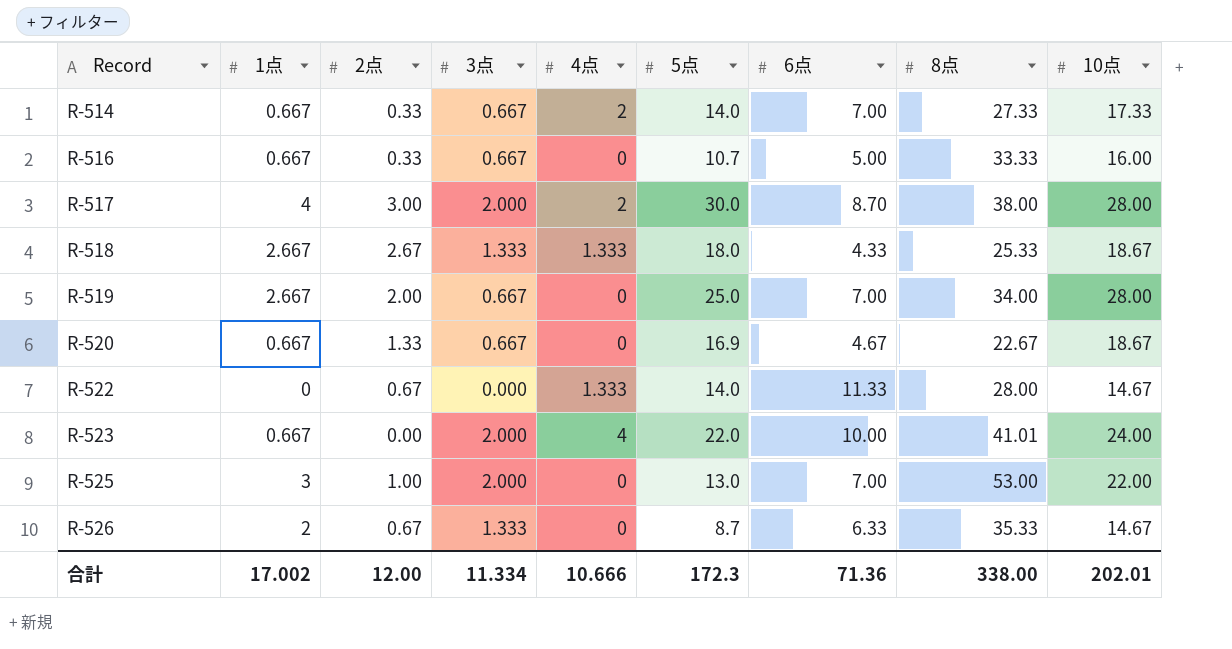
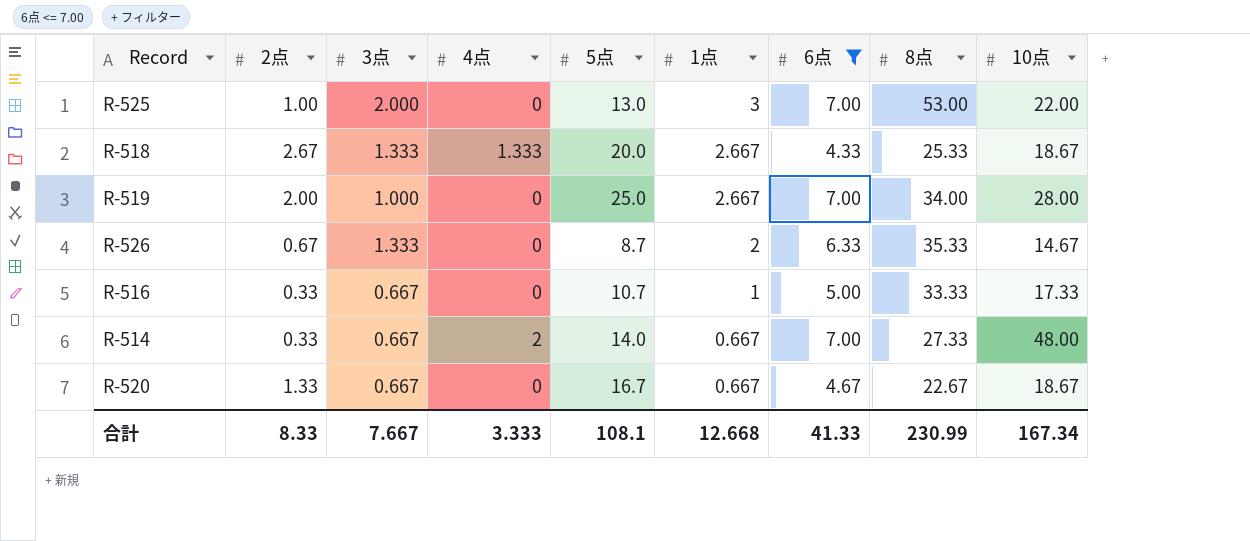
filter: none -> 6点 <= 7.00
row order: Record ascending -> 1点 descending
column 1点 | position: 2 -> 6
R-518 | 5点: 18.0 -> 20.0
R-519 | 3点: 0.667 -> 1.000
R-516 | 1点: 0.667 -> 1
R-516 | 10点: 16.00 -> 17.33
R-514 | 10点: 17.33 -> 48.00
R-520 | 5点: 16.9 -> 16.7
合計 | 2点: 12.00 -> 8.33
合計 | 3点: 11.334 -> 7.667
合計 | 4点: 10.666 -> 3.333
合計 | 5点: 172.3 -> 108.1
合計 | 1点: 17.002 -> 12.668
合計 | 6点: 71.36 -> 41.33
合計 | 8点: 338.00 -> 230.99
合計 | 10点: 202.01 -> 167.34

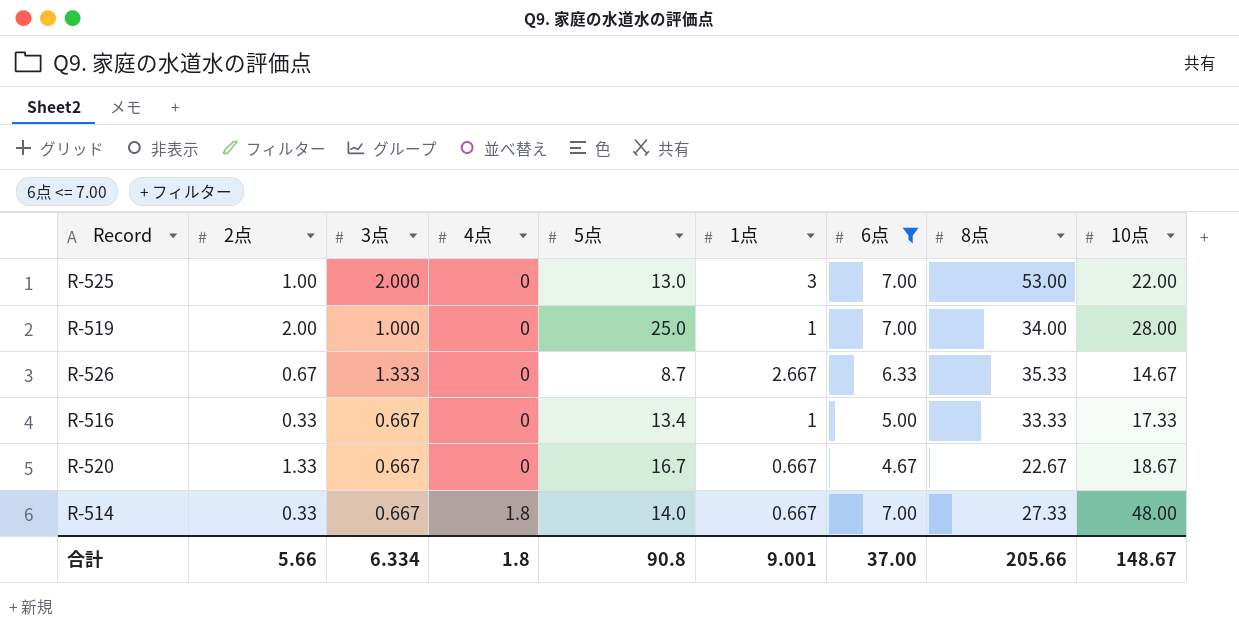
row order: 1点 descending -> 4点 ascending
row R-518: 2.67 | 1.333 | 1.333 | 20.0 | 2.667 | 4.33 | 25.33 | 18.67 -> none
R-519 | 1点: 2.667 -> 1
R-526 | 1点: 2 -> 2.667
R-516 | 5点: 10.7 -> 13.4
R-514 | 4点: 2 -> 1.8
合計 | 2点: 8.33 -> 5.66
合計 | 3点: 7.667 -> 6.334
合計 | 4点: 3.333 -> 1.8
合計 | 5点: 108.1 -> 90.8
合計 | 1点: 12.668 -> 9.001
合計 | 6点: 41.33 -> 37.00
合計 | 8点: 230.99 -> 205.66
合計 | 10点: 167.34 -> 148.67

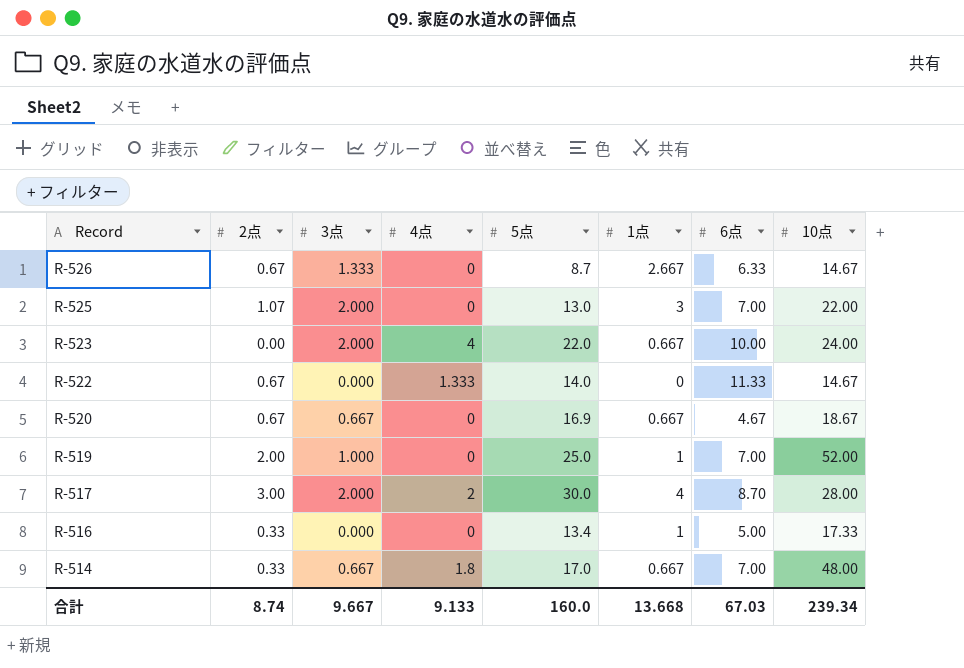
filter: 6点 <= 7.00 -> none
row order: 4点 ascending -> Record descending
column 8点 | position: 8 -> none
R-525 | 2点: 1.00 -> 1.07
R-520 | 2点: 1.33 -> 0.67
R-520 | 5点: 16.7 -> 16.9
R-519 | 10点: 28.00 -> 52.00
R-516 | 3点: 0.667 -> 0.000
R-514 | 5点: 14.0 -> 17.0
合計 | 2点: 5.66 -> 8.74
合計 | 3点: 6.334 -> 9.667
合計 | 4点: 1.8 -> 9.133
合計 | 5点: 90.8 -> 160.0
合計 | 1点: 9.001 -> 13.668
合計 | 6点: 37.00 -> 67.03
合計 | 10点: 148.67 -> 239.34

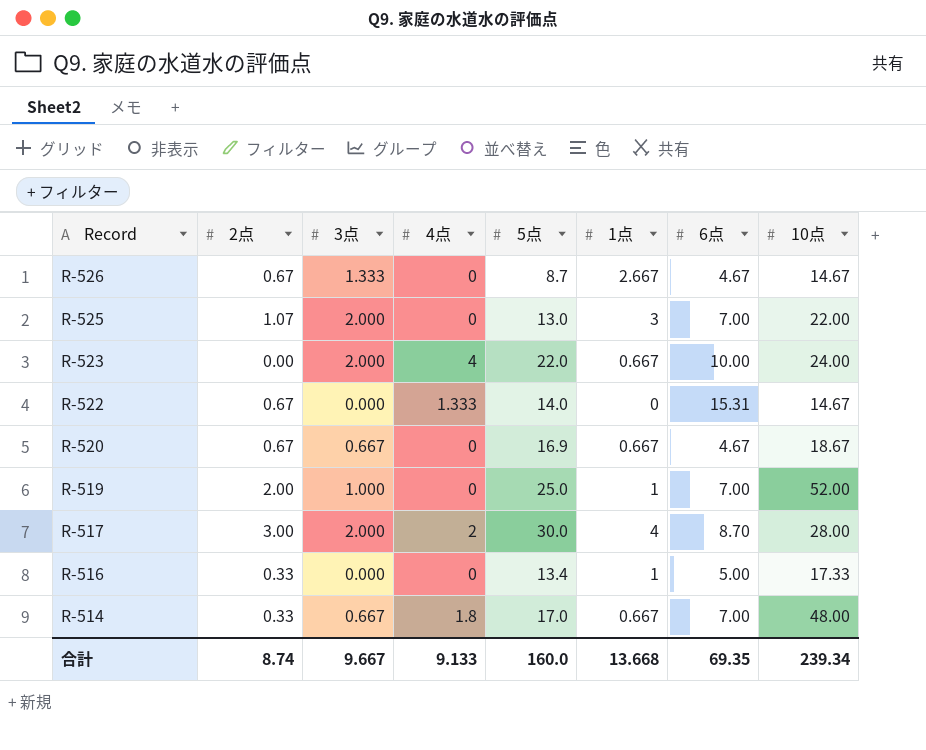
R-526 | 6点: 6.33 -> 4.67
R-522 | 6点: 11.33 -> 15.31
合計 | 6点: 67.03 -> 69.35

